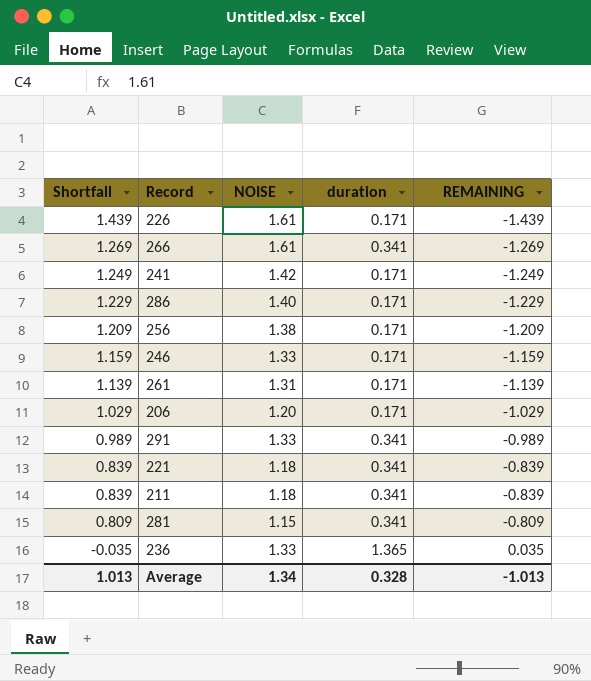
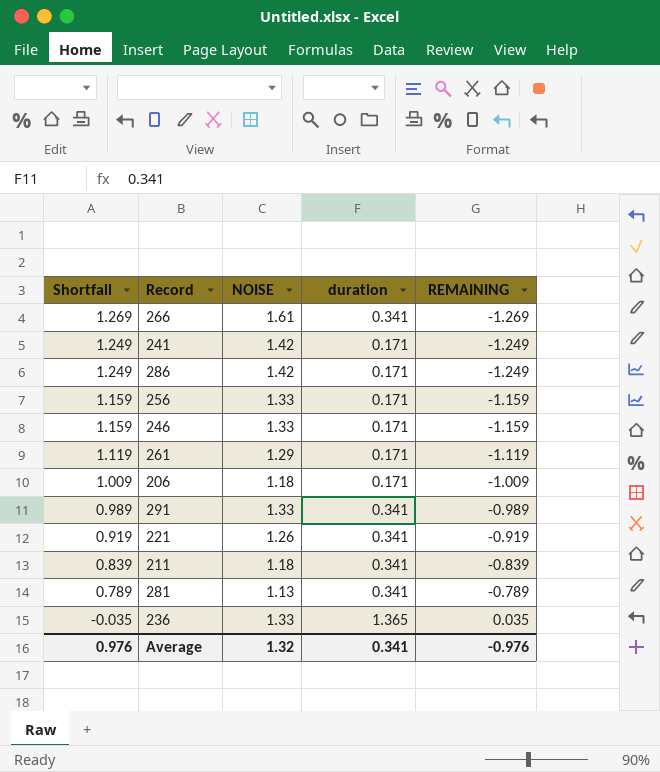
row 226: 1.439 | 1.61 | 0.171 | -1.439 -> none
286 | Shortfall: 1.229 -> 1.249
286 | NOISE: 1.40 -> 1.42
286 | REMAINING: -1.229 -> -1.249
256 | Shortfall: 1.209 -> 1.159
256 | NOISE: 1.38 -> 1.33
256 | REMAINING: -1.209 -> -1.159
261 | Shortfall: 1.139 -> 1.119
261 | NOISE: 1.31 -> 1.29
261 | REMAINING: -1.139 -> -1.119
206 | Shortfall: 1.029 -> 1.009
206 | NOISE: 1.20 -> 1.18
206 | REMAINING: -1.029 -> -1.009
221 | Shortfall: 0.839 -> 0.919
221 | NOISE: 1.18 -> 1.26
221 | REMAINING: -0.839 -> -0.919
281 | Shortfall: 0.809 -> 0.789
281 | NOISE: 1.15 -> 1.13
281 | REMAINING: -0.809 -> -0.789
Average | Shortfall: 1.013 -> 0.976
Average | NOISE: 1.34 -> 1.32
Average | duration: 0.328 -> 0.341
Average | REMAINING: -1.013 -> -0.976

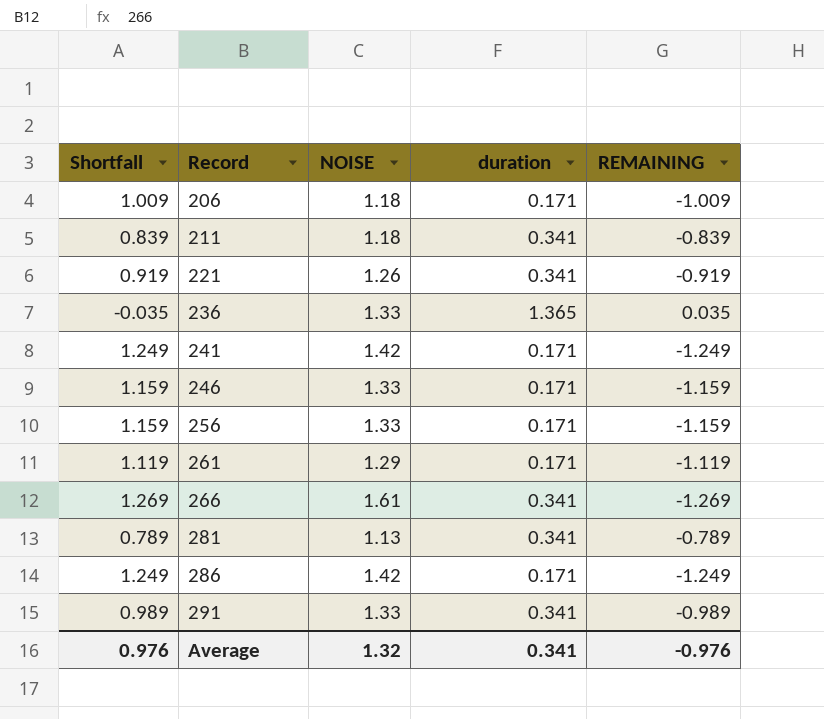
row order: Shortfall descending -> Record ascending

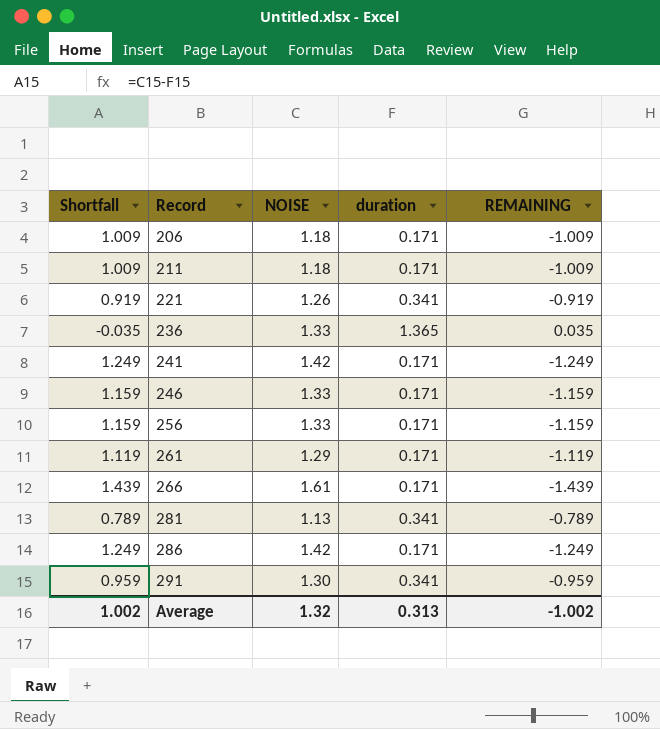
211 | Shortfall: 0.839 -> 1.009
211 | duration: 0.341 -> 0.171
211 | REMAINING: -0.839 -> -1.009
266 | Shortfall: 1.269 -> 1.439
266 | duration: 0.341 -> 0.171
266 | REMAINING: -1.269 -> -1.439
291 | Shortfall: 0.989 -> 0.959
291 | NOISE: 1.33 -> 1.30
291 | REMAINING: -0.989 -> -0.959
Average | Shortfall: 0.976 -> 1.002
Average | duration: 0.341 -> 0.313
Average | REMAINING: -0.976 -> -1.002

